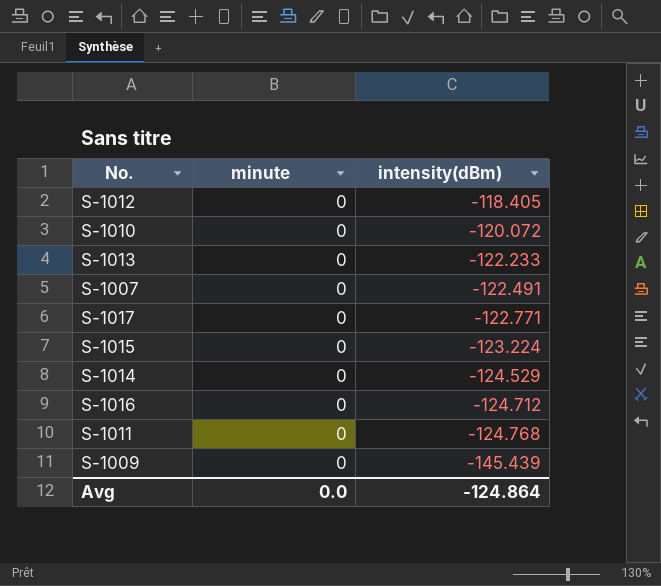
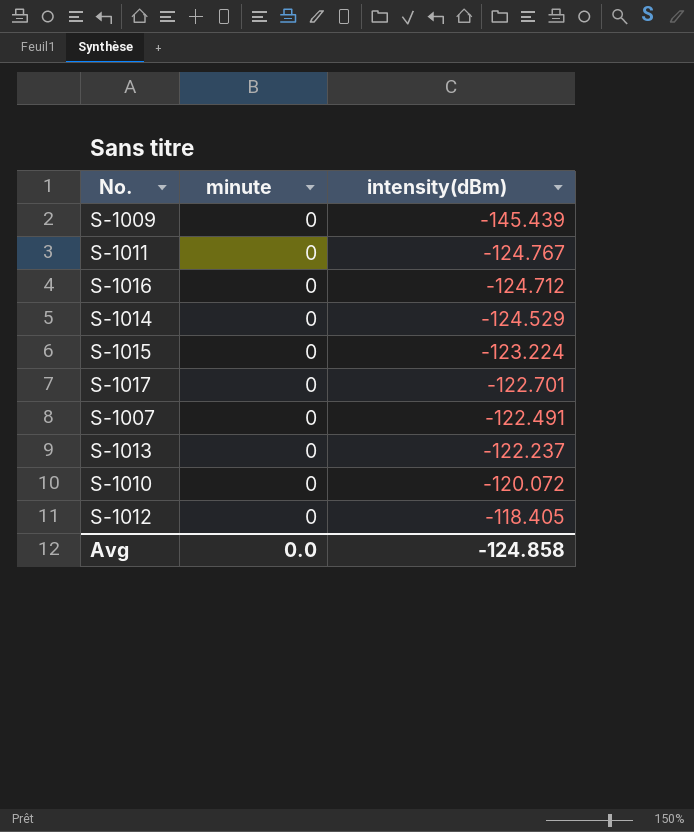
row order: intensity(dBm) descending -> intensity(dBm) ascending
S-1011 | intensity(dBm): -124.768 -> -124.767
S-1017 | intensity(dBm): -122.771 -> -122.701
S-1013 | intensity(dBm): -122.233 -> -122.237
Avg | intensity(dBm): -124.864 -> -124.858

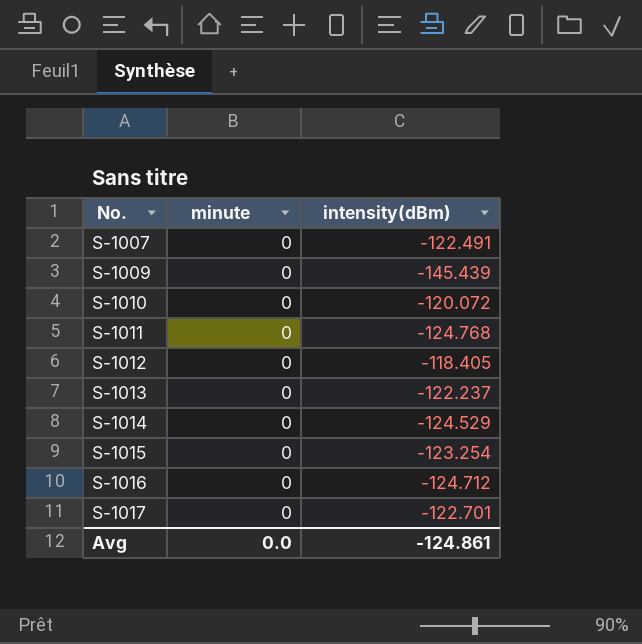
row order: intensity(dBm) ascending -> No. ascending
S-1011 | intensity(dBm): -124.767 -> -124.768
S-1015 | intensity(dBm): -123.224 -> -123.254
Avg | intensity(dBm): -124.858 -> -124.861

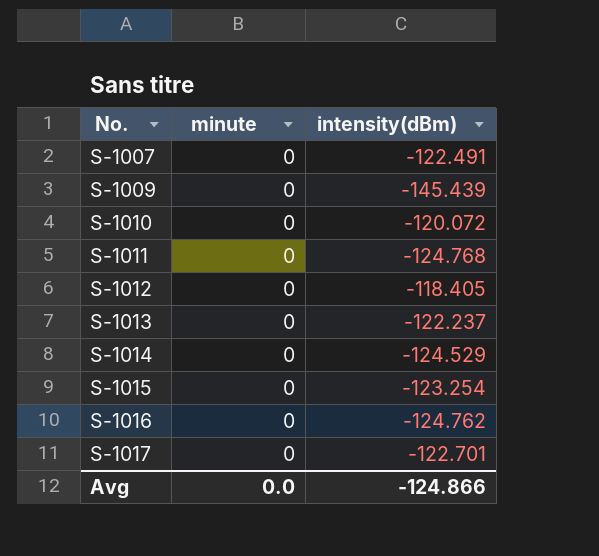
S-1016 | intensity(dBm): -124.712 -> -124.762
Avg | intensity(dBm): -124.861 -> -124.866

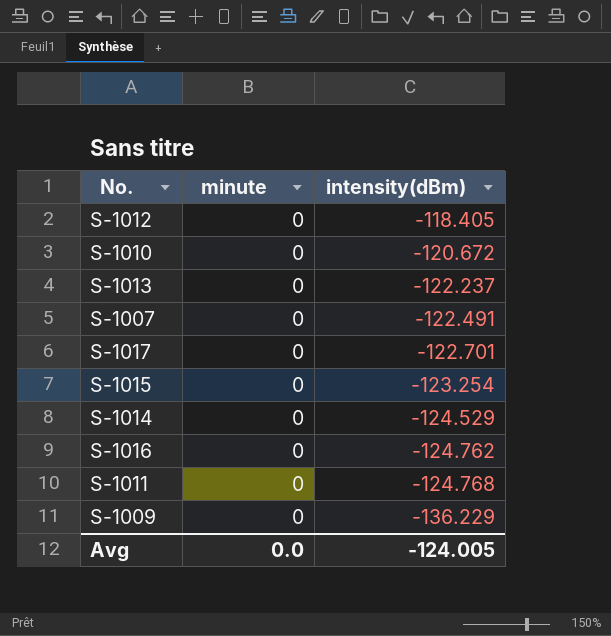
row order: No. ascending -> intensity(dBm) descending
S-1010 | intensity(dBm): -120.072 -> -120.672
S-1009 | intensity(dBm): -145.439 -> -136.229
Avg | intensity(dBm): -124.866 -> -124.005

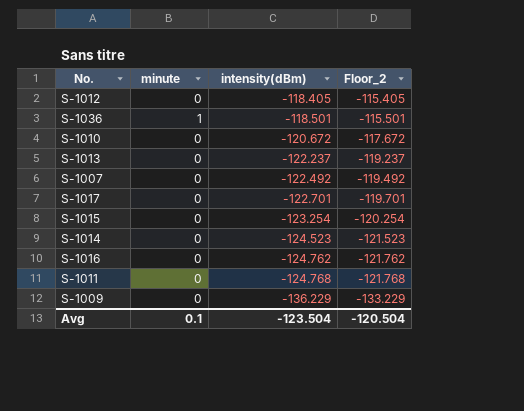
column Floor_2 | formula: none -> [intensity(dBm)] + 3
row S-1036: none -> 1 | -118.501 | -115.501
S-1007 | intensity(dBm): -122.491 -> -122.492
S-1014 | intensity(dBm): -124.529 -> -124.523
Avg | minute: 0.0 -> 0.1
Avg | intensity(dBm): -124.005 -> -123.504

